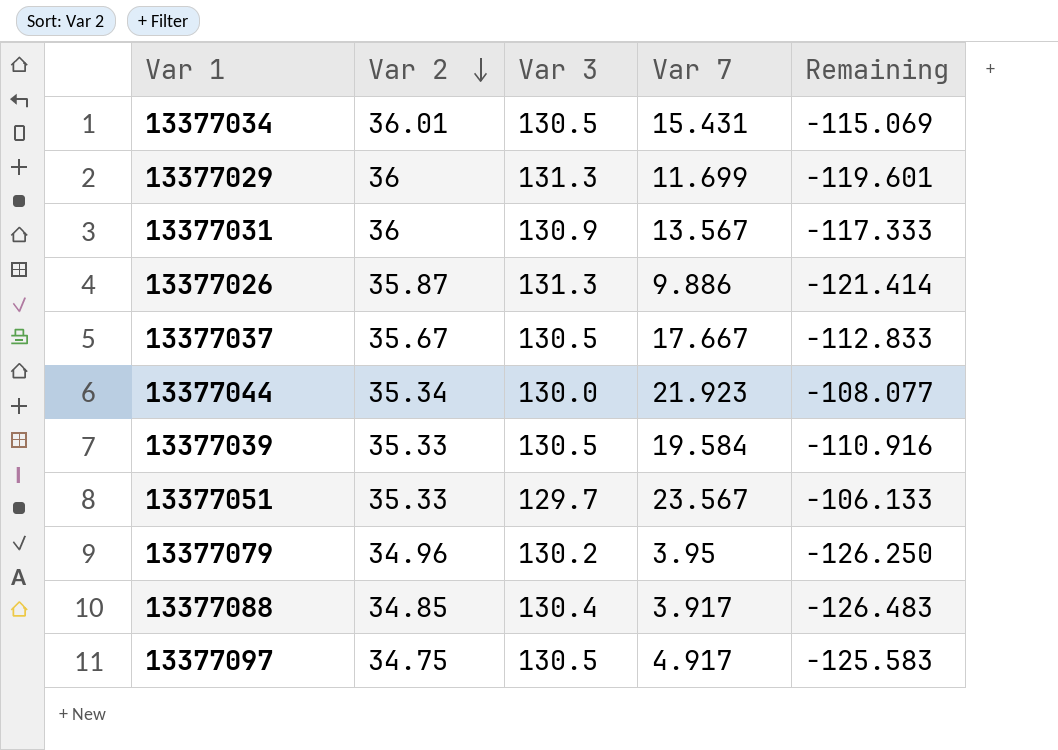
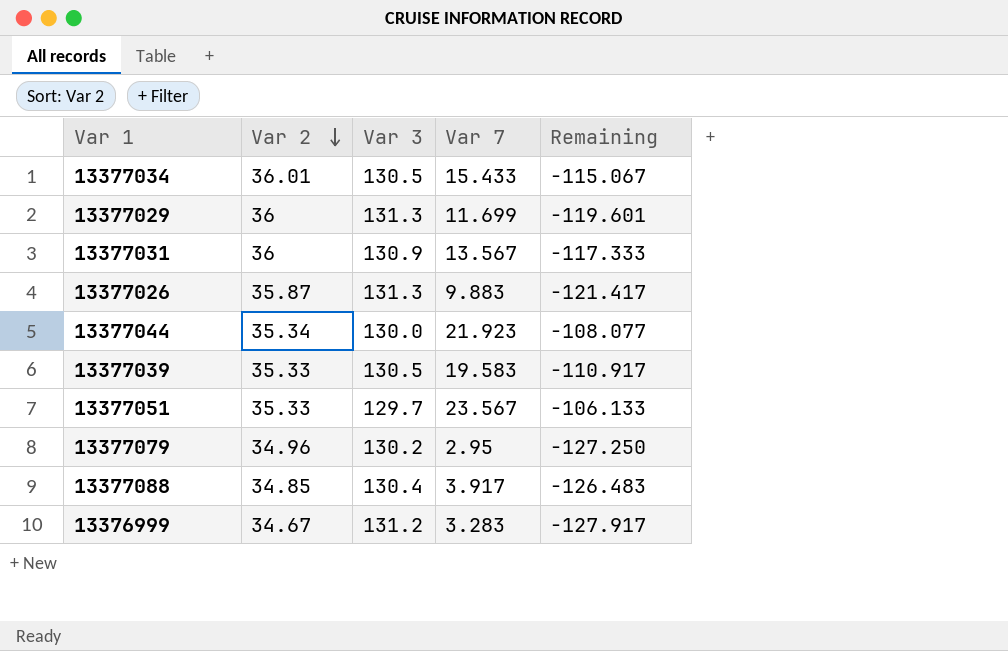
row 13377037: 35.67 | 130.5 | 17.667 | -112.833 -> none
row 13377097: 34.75 | 130.5 | 4.917 | -125.583 -> none
13377034 | Var 7: 15.431 -> 15.433
13377034 | Remaining: -115.069 -> -115.067
13377026 | Var 7: 9.886 -> 9.883
13377026 | Remaining: -121.414 -> -121.417
13377039 | Var 7: 19.584 -> 19.583
13377039 | Remaining: -110.916 -> -110.917
13377079 | Var 7: 3.95 -> 2.95
13377079 | Remaining: -126.250 -> -127.250
row 13376999: none -> 34.67 | 131.2 | 3.283 | -127.917

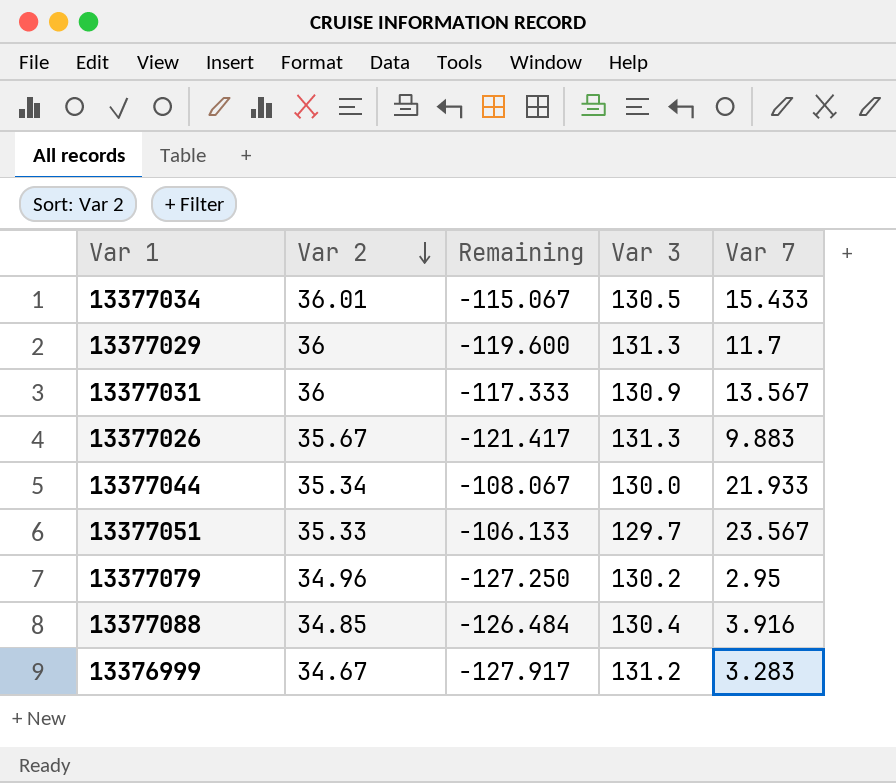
column Remaining | position: 5 -> 3
row 13377039: 35.33 | 130.5 | 19.583 | -110.917 -> none
13377029 | Remaining: -119.601 -> -119.600
13377029 | Var 7: 11.699 -> 11.7
13377026 | Var 2: 35.87 -> 35.67
13377044 | Remaining: -108.077 -> -108.067
13377044 | Var 7: 21.923 -> 21.933
13377088 | Remaining: -126.483 -> -126.484
13377088 | Var 7: 3.917 -> 3.916

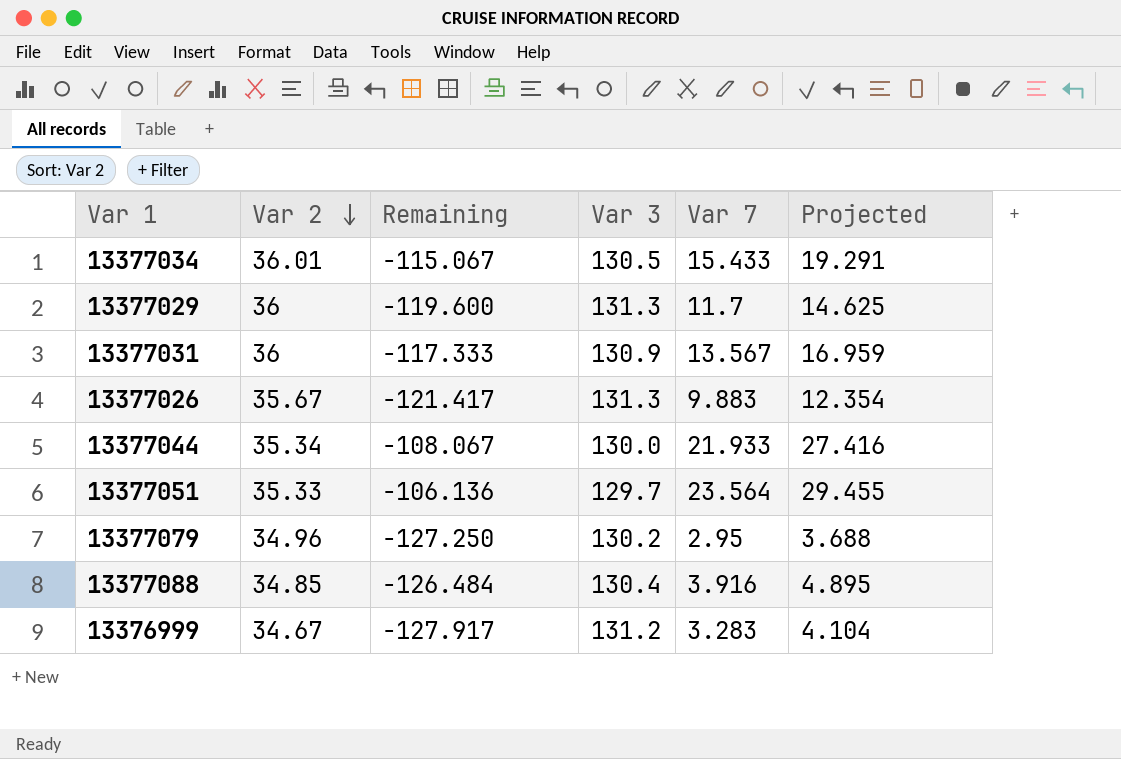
column Projected | formula: none -> [Var 7] * 1.25
13377051 | Remaining: -106.133 -> -106.136
13377051 | Var 7: 23.567 -> 23.564

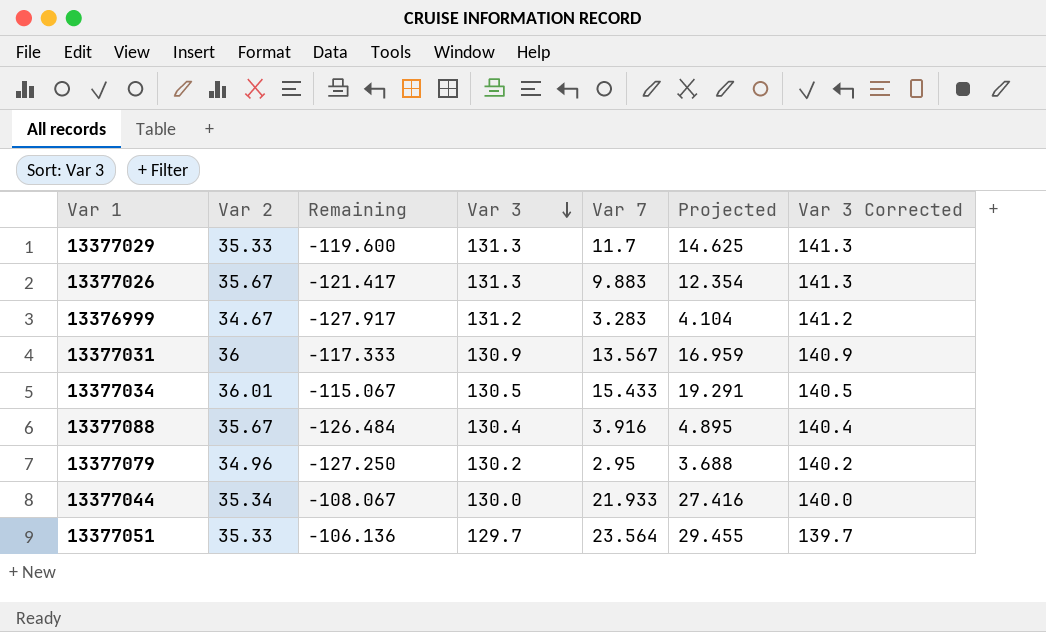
row order: Var 2 descending -> Var 3 descending
column Var 3 Corrected | formula: none -> [Var 3] + 10
13377029 | Var 2: 36 -> 35.33
13377088 | Var 2: 34.85 -> 35.67

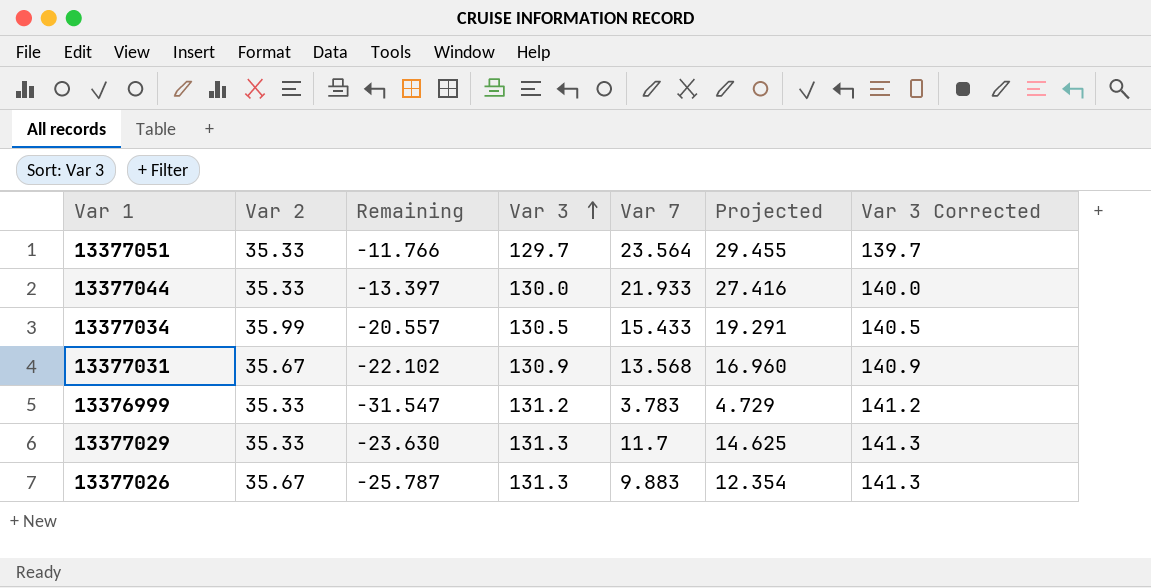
row order: Var 3 descending -> Var 3 ascending
column Remaining | formula: [Var 7] - [Var 3] -> [Var 7] - [Var 2]
row 13377088: 35.67 | -126.484 | 130.4 | 3.916 | 4.895 | 140.4 -> none
row 13377079: 34.96 | -127.250 | 130.2 | 2.95 | 3.688 | 140.2 -> none
13377044 | Var 2: 35.34 -> 35.33
13377034 | Var 2: 36.01 -> 35.99
13377031 | Var 2: 36 -> 35.67
13377031 | Var 7: 13.567 -> 13.568
13377031 | Projected: 16.959 -> 16.960
13376999 | Var 2: 34.67 -> 35.33
13376999 | Var 7: 3.283 -> 3.783
13376999 | Projected: 4.104 -> 4.729

